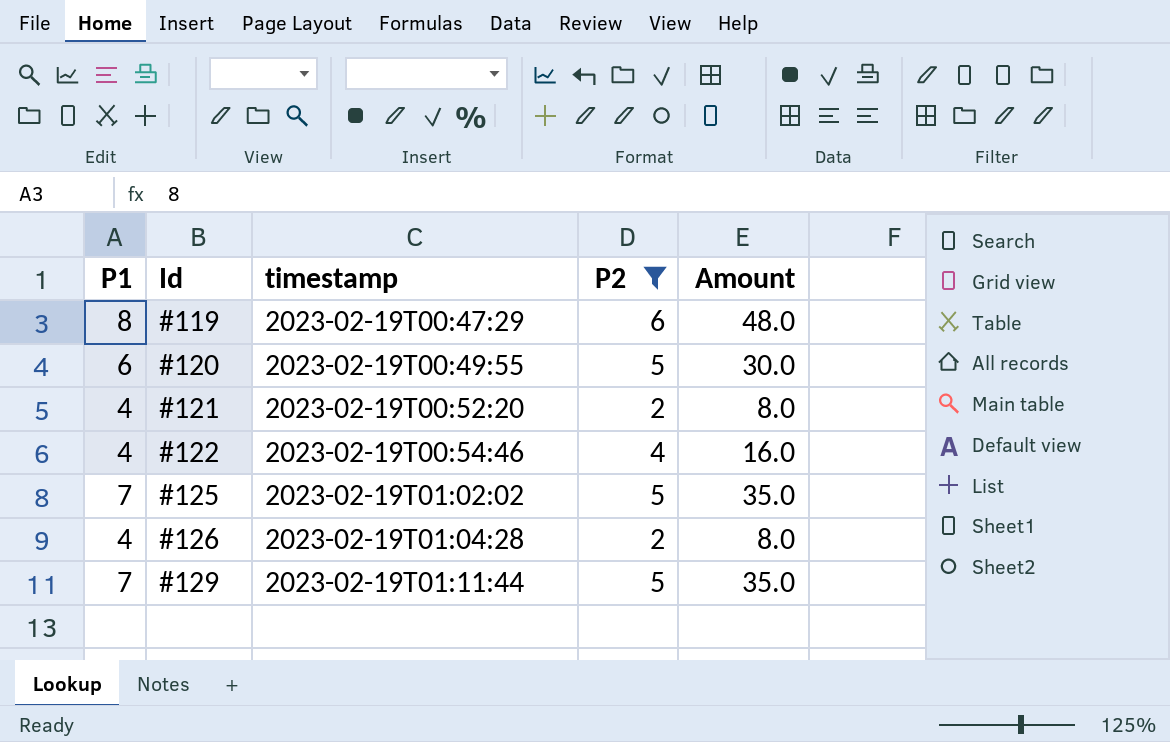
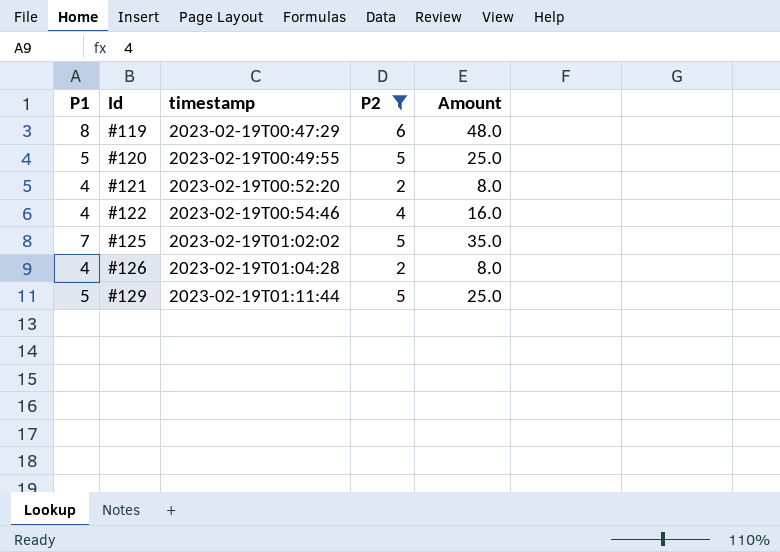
#120 | P1: 6 -> 5
#120 | Amount: 30.0 -> 25.0
#129 | P1: 7 -> 5
#129 | Amount: 35.0 -> 25.0

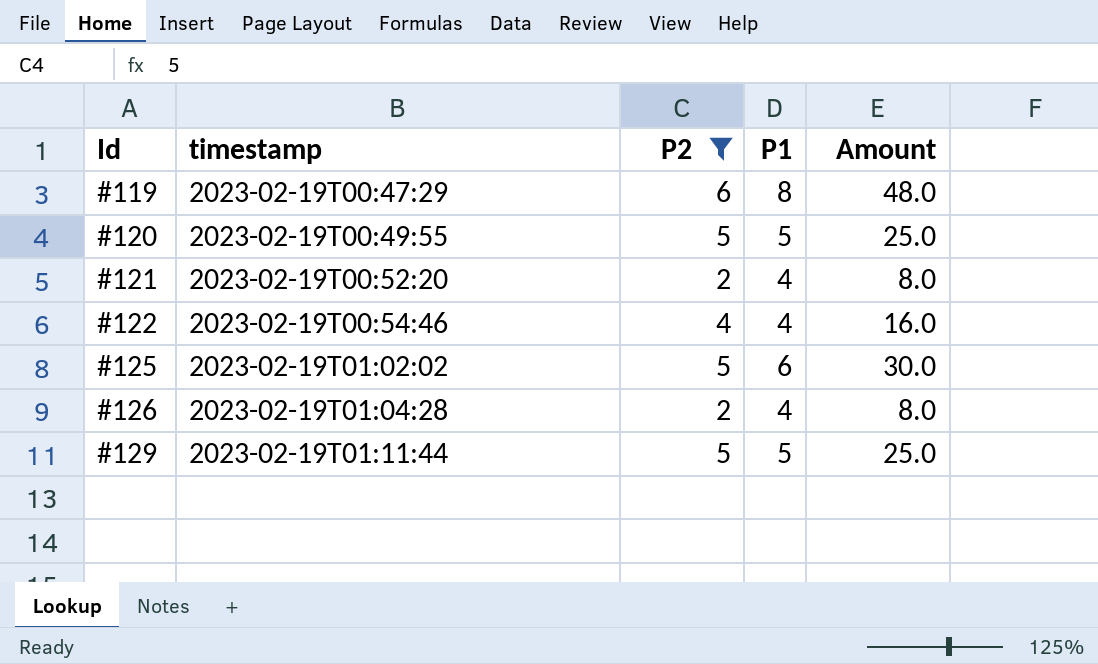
column P1 | position: 1 -> 4
#125 | P1: 7 -> 6
#125 | Amount: 35.0 -> 30.0

